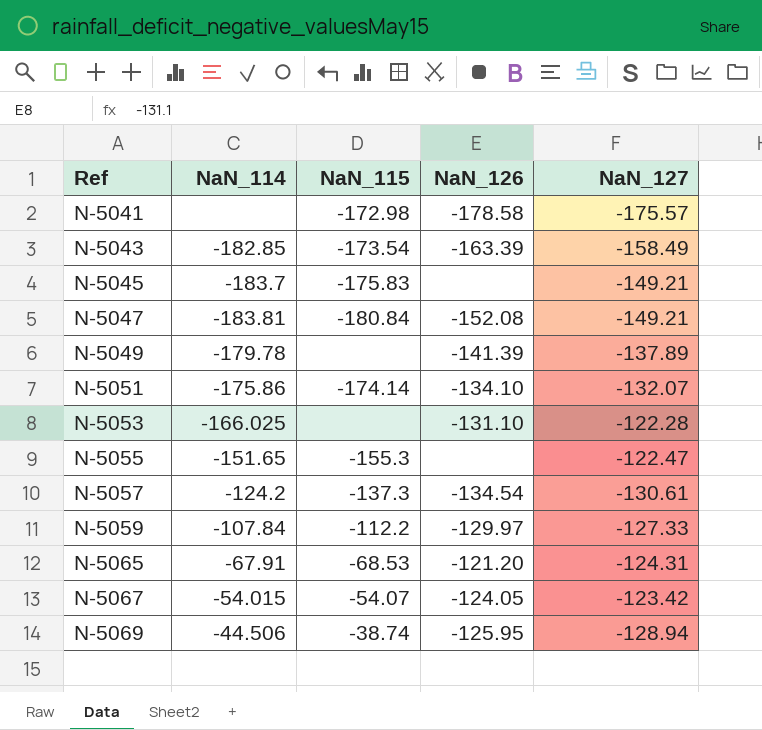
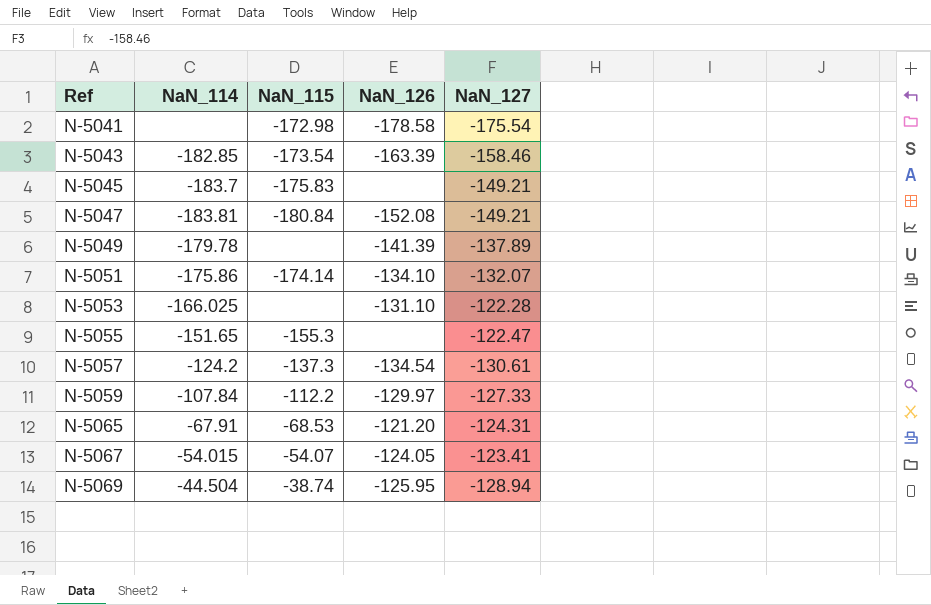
N-5041 | NaN_127: -175.57 -> -175.54
N-5043 | NaN_127: -158.49 -> -158.46
N-5067 | NaN_127: -123.42 -> -123.41
N-5069 | NaN_114: -44.506 -> -44.504

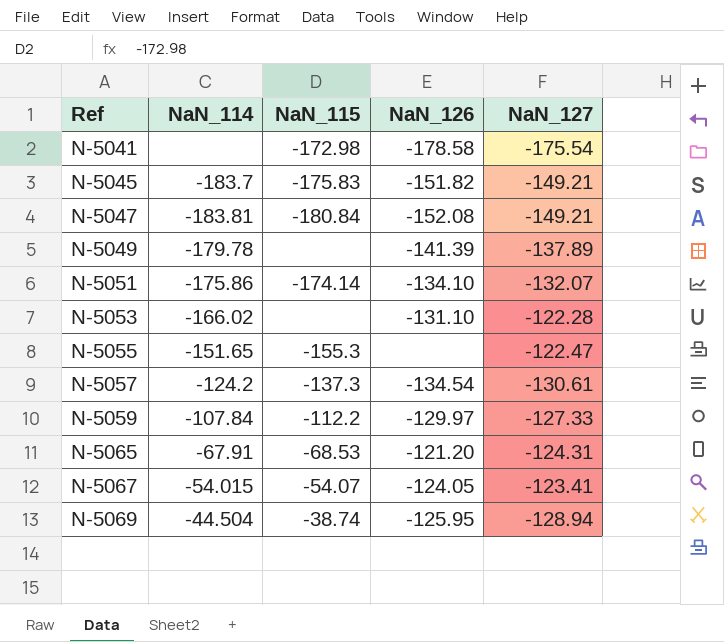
row N-5043: -182.85 | -173.54 | -163.39 | -158.46 -> none
N-5045 | NaN_126: none -> -151.82
N-5053 | NaN_114: -166.025 -> -166.02

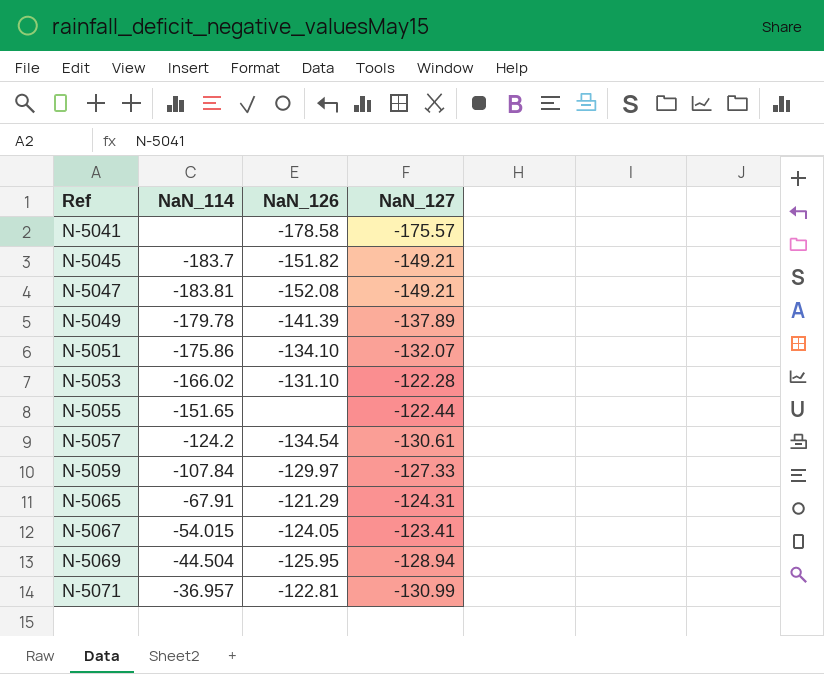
column NaN_115 | position: 3 -> none
N-5041 | NaN_127: -175.54 -> -175.57
N-5055 | NaN_127: -122.47 -> -122.44
N-5065 | NaN_126: -121.20 -> -121.29
row N-5071: none -> -36.957 | -122.81 | -130.99

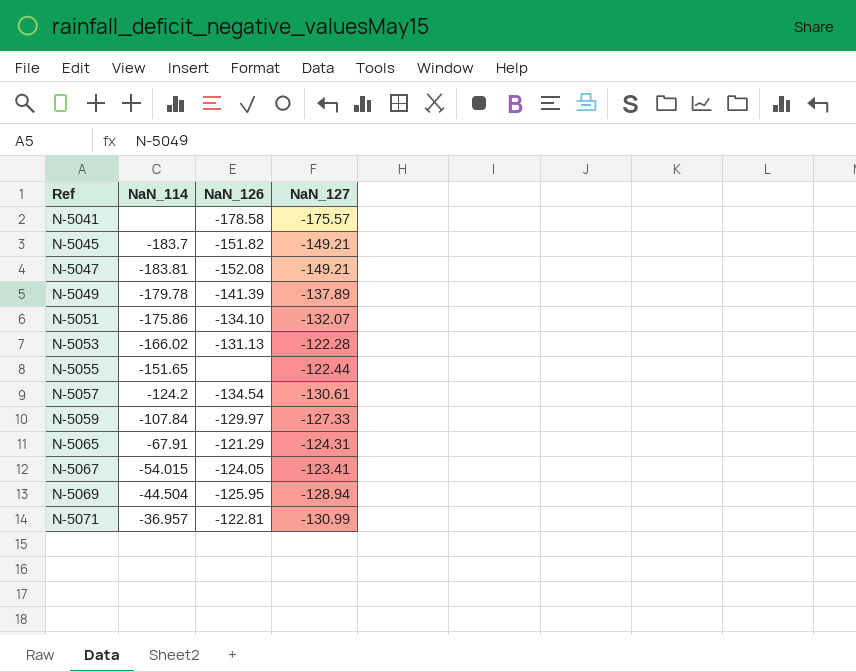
N-5053 | NaN_126: -131.10 -> -131.13

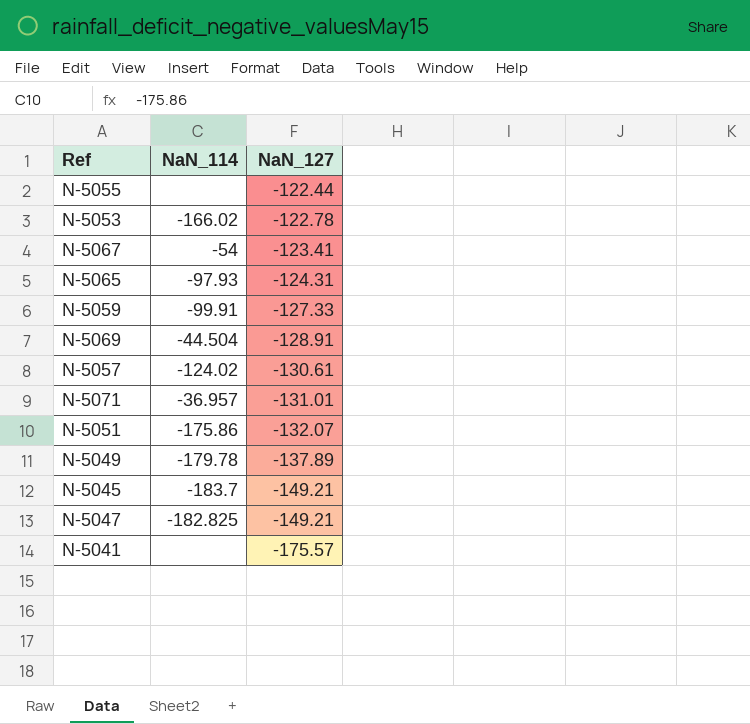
row order: Ref ascending -> NaN_127 descending
column NaN_126 | position: 3 -> none
N-5055 | NaN_114: -151.65 -> none
N-5053 | NaN_127: -122.28 -> -122.78
N-5067 | NaN_114: -54.015 -> -54
N-5065 | NaN_114: -67.91 -> -97.93
N-5059 | NaN_114: -107.84 -> -99.91
N-5069 | NaN_127: -128.94 -> -128.91
N-5057 | NaN_114: -124.2 -> -124.02
N-5071 | NaN_127: -130.99 -> -131.01
N-5047 | NaN_114: -183.81 -> -182.825

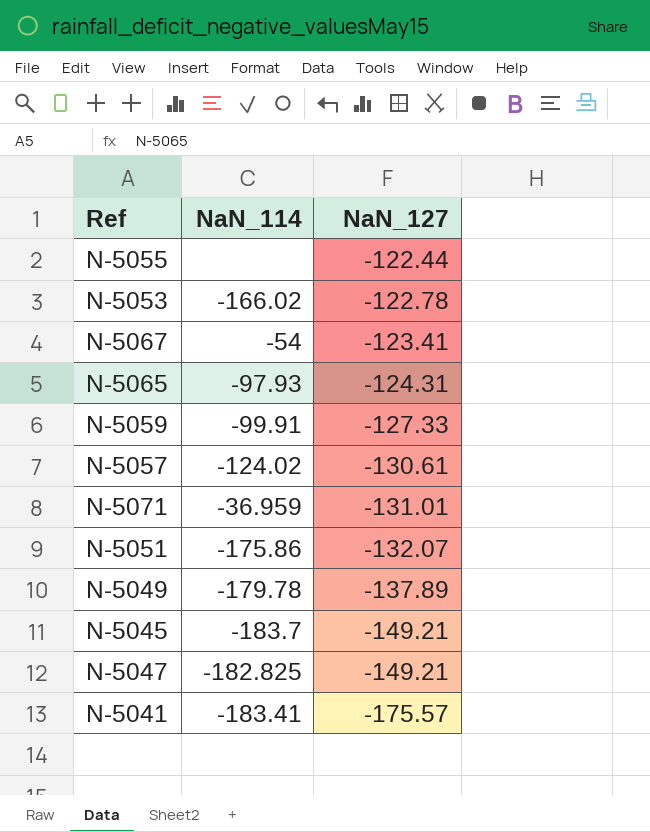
row N-5069: -44.504 | -128.91 -> none
N-5071 | NaN_114: -36.957 -> -36.959
N-5041 | NaN_114: none -> -183.41

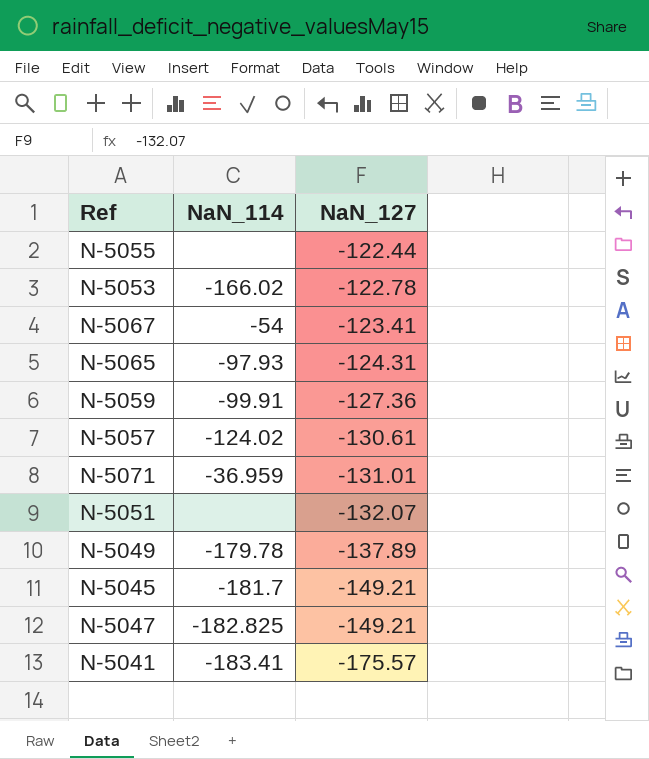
N-5059 | NaN_127: -127.33 -> -127.36
N-5051 | NaN_114: -175.86 -> none
N-5045 | NaN_114: -183.7 -> -181.7

